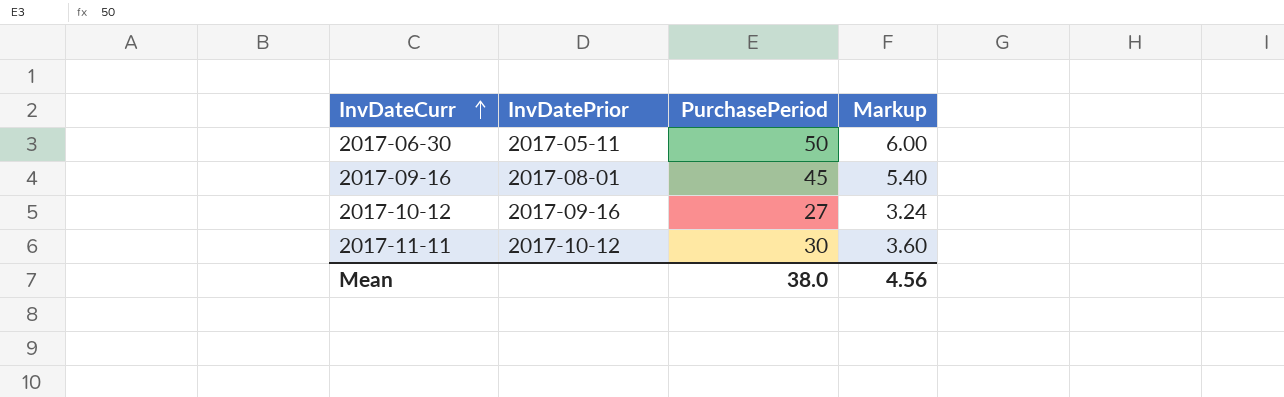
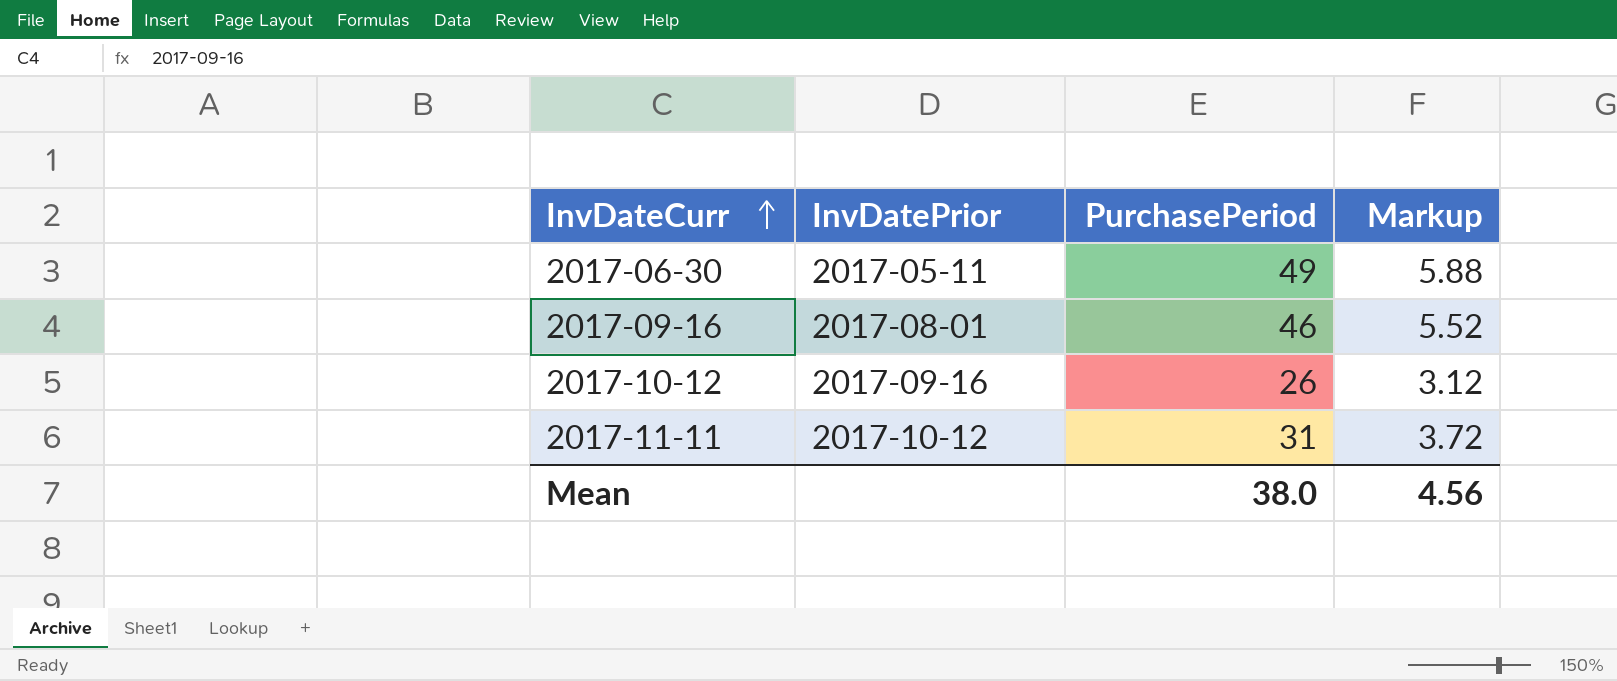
2017-06-30 | PurchasePeriod: 50 -> 49
2017-06-30 | Markup: 6.00 -> 5.88
2017-09-16 | PurchasePeriod: 45 -> 46
2017-09-16 | Markup: 5.40 -> 5.52
2017-10-12 | PurchasePeriod: 27 -> 26
2017-10-12 | Markup: 3.24 -> 3.12
2017-11-11 | PurchasePeriod: 30 -> 31
2017-11-11 | Markup: 3.60 -> 3.72

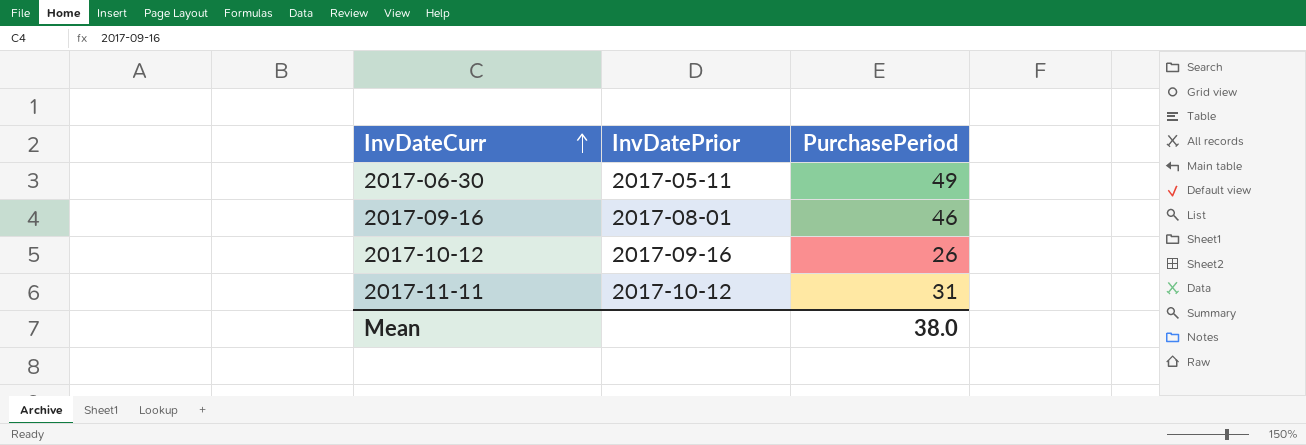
column Markup | formula: [PurchasePeriod] * 0.12 -> none

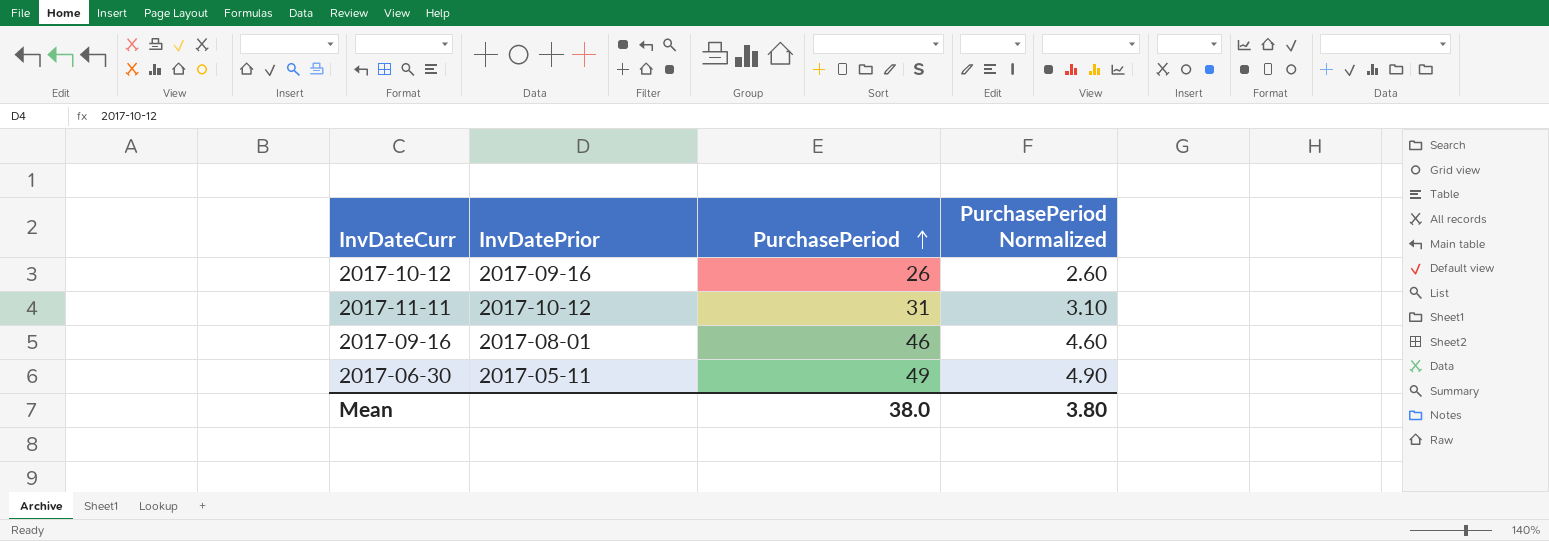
row order: InvDateCurr ascending -> PurchasePeriod ascending
column PurchasePeriod Normalized | formula: none -> [PurchasePeriod] * 0.1

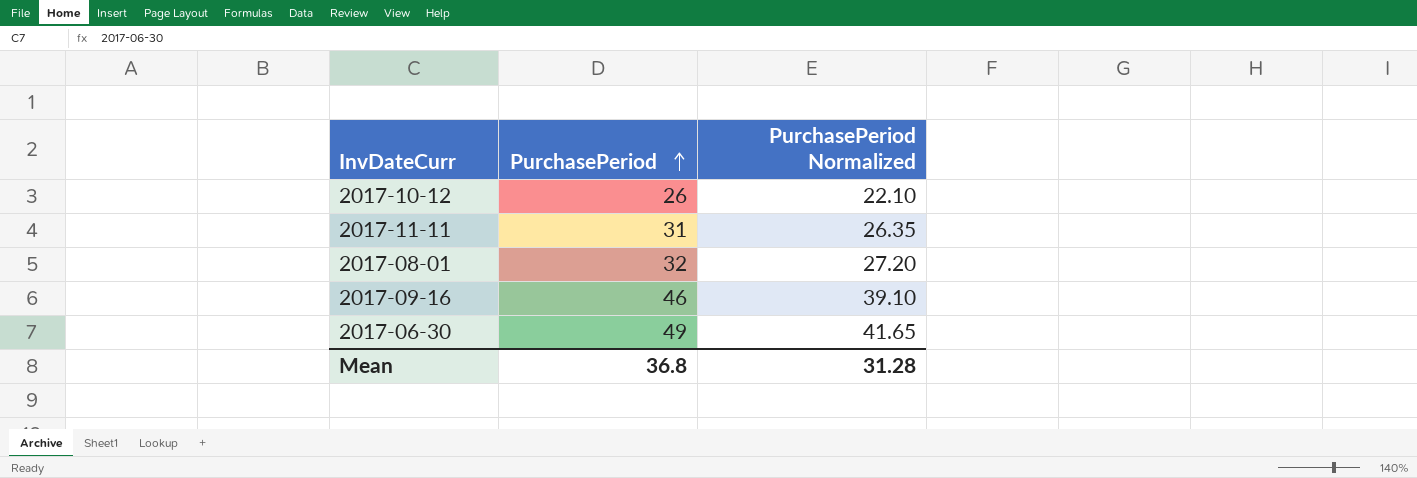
column InvDatePrior | position: 2 -> none
column PurchasePeriod Normalized | formula: [PurchasePeriod] * 0.1 -> [PurchasePeriod] * 0.85
row 2017-08-01: none -> 32 | 27.20
Mean | PurchasePeriod: 38.0 -> 36.8
Mean | PurchasePeriod Normalized: 3.80 -> 31.28

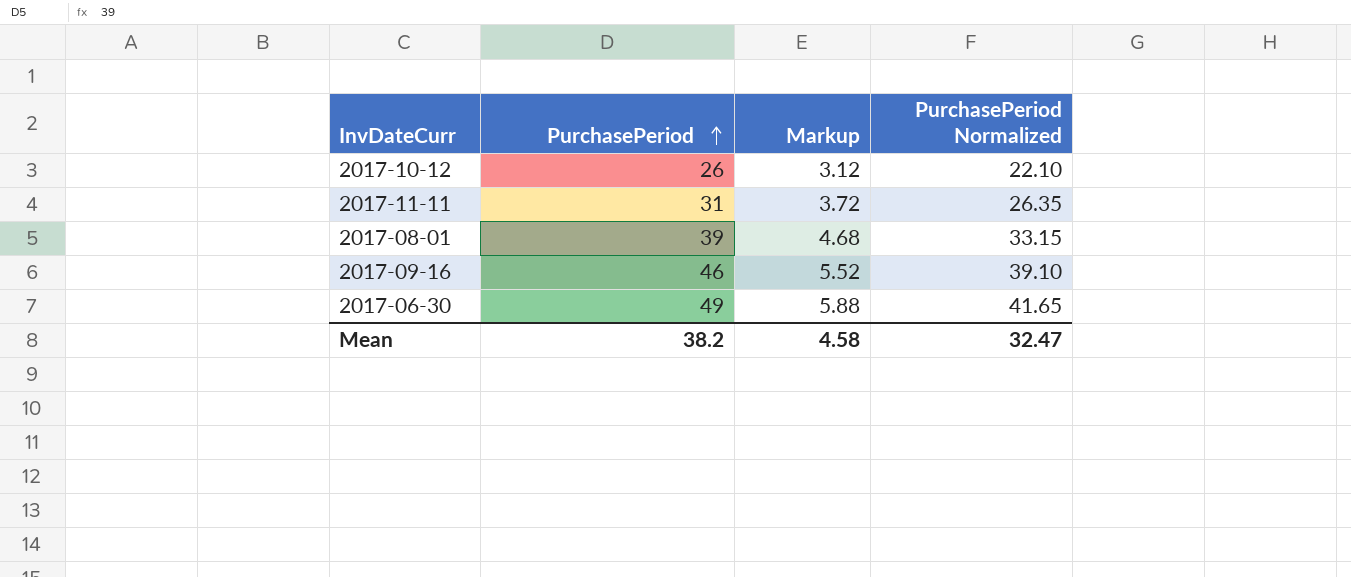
column Markup | formula: none -> [PurchasePeriod] * 0.12
2017-08-01 | PurchasePeriod: 32 -> 39
2017-08-01 | PurchasePeriod Normalized: 27.20 -> 33.15
Mean | PurchasePeriod: 36.8 -> 38.2
Mean | PurchasePeriod Normalized: 31.28 -> 32.47

